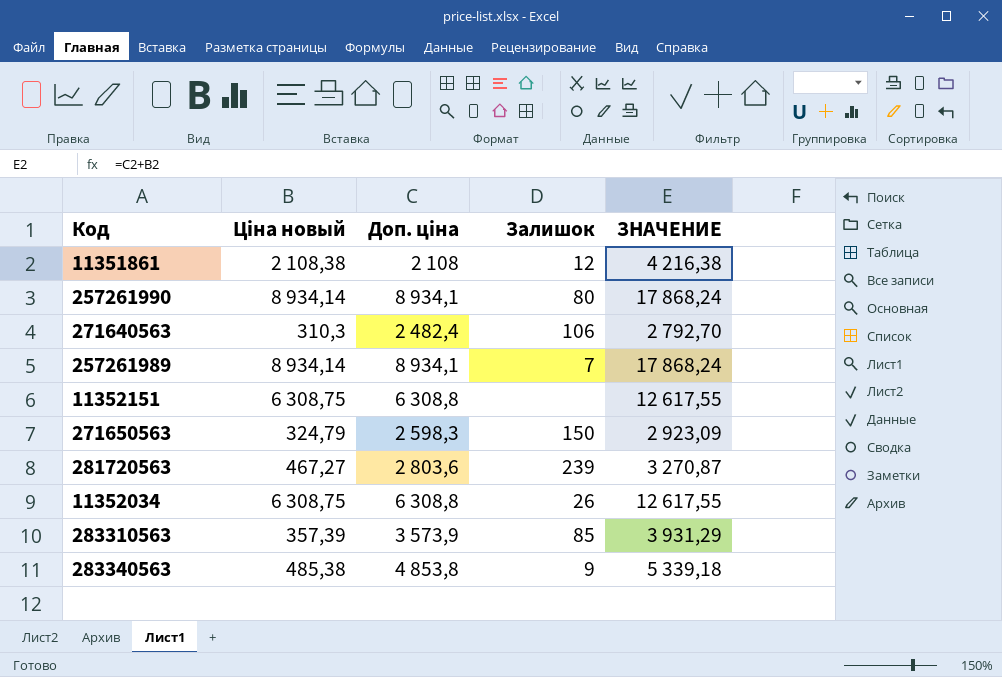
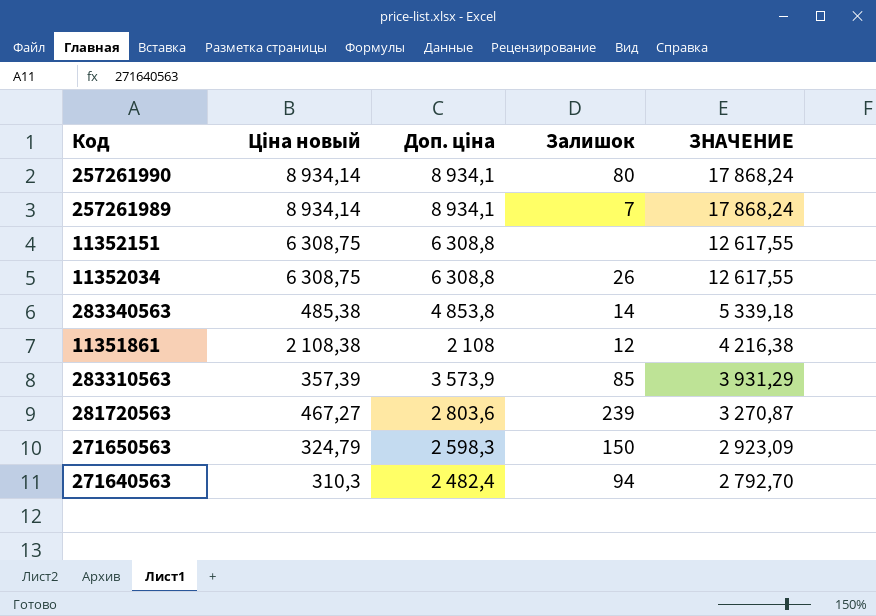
row order: none -> ЗНАЧЕНИЕ descending
283340563 | Залишок: 9 -> 14
271640563 | Залишок: 106 -> 94

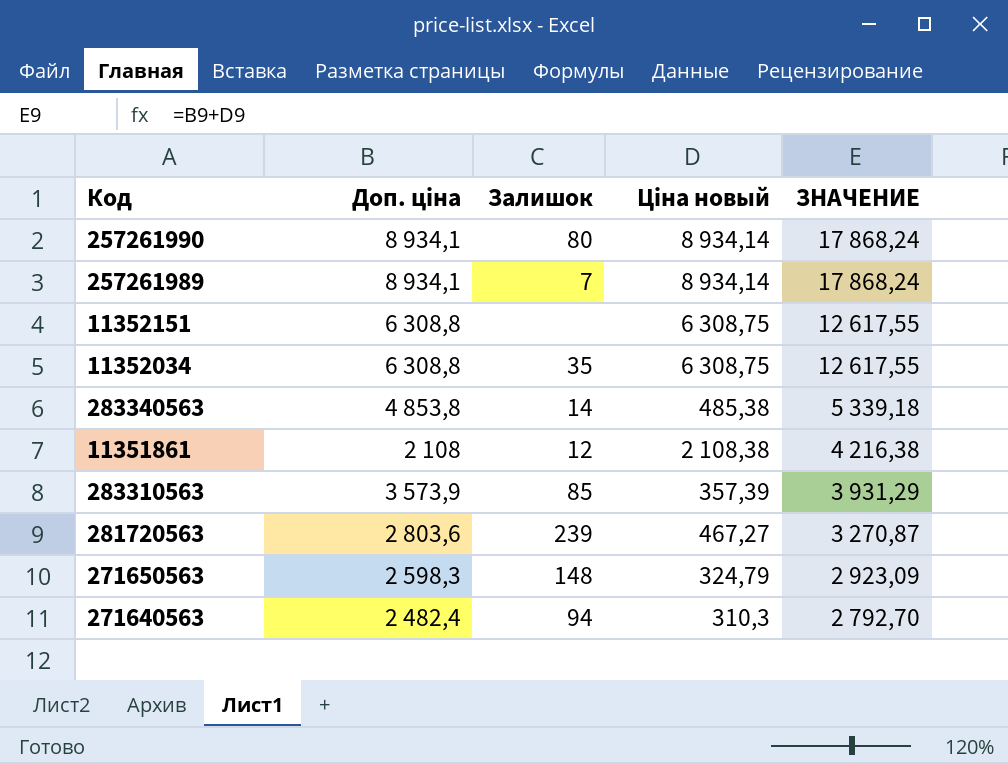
column Ціна новый | position: 2 -> 4
11352034 | Залишок: 26 -> 35
271650563 | Залишок: 150 -> 148

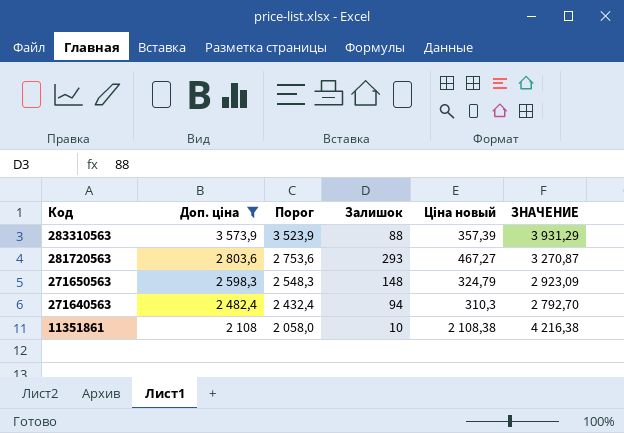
filter: none -> Доп. ціна <= 3 573,9
row order: ЗНАЧЕНИЕ descending -> Код descending
column Порог | formula: none -> [Доп. ціна] - 50
283310563 | Залишок: 85 -> 88
281720563 | Залишок: 239 -> 293
11351861 | Залишок: 12 -> 10

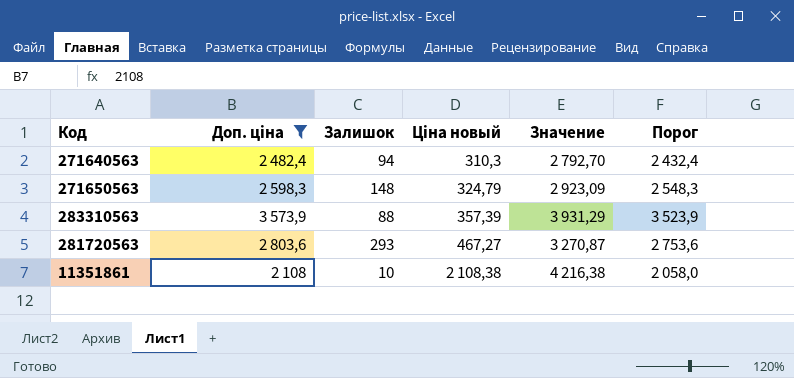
row order: Код descending -> Ціна новый ascending
column name: ЗНАЧЕНИЕ -> Значение
column Порог | position: 3 -> 6

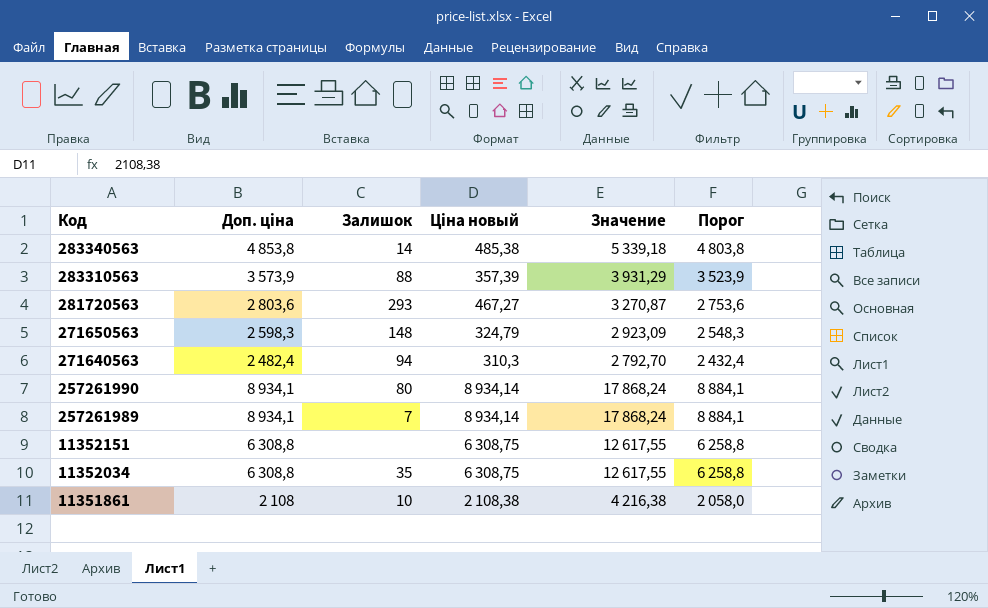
filter: Доп. ціна <= 3 573,9 -> none
row order: Ціна новый ascending -> Код descending

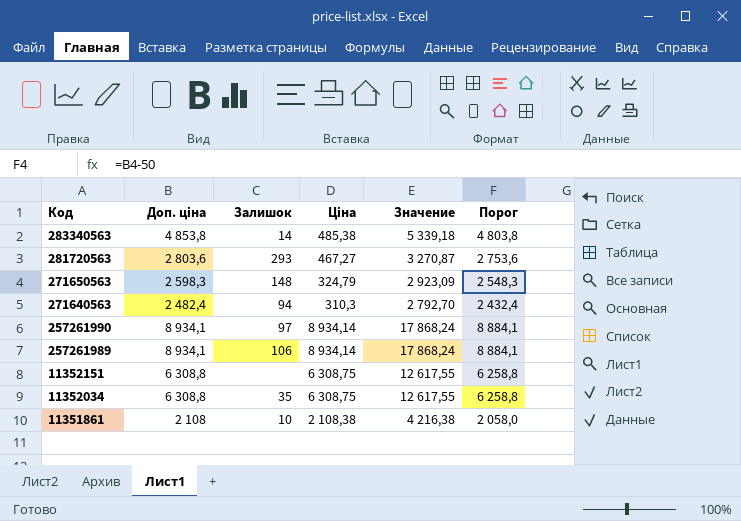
column name: Ціна новый -> Ціна
row 283310563: 3 573,9 | 88 | 357,39 | 3 931,29 | 3 523,9 -> none
257261990 | Залишок: 80 -> 97
257261989 | Залишок: 7 -> 106

